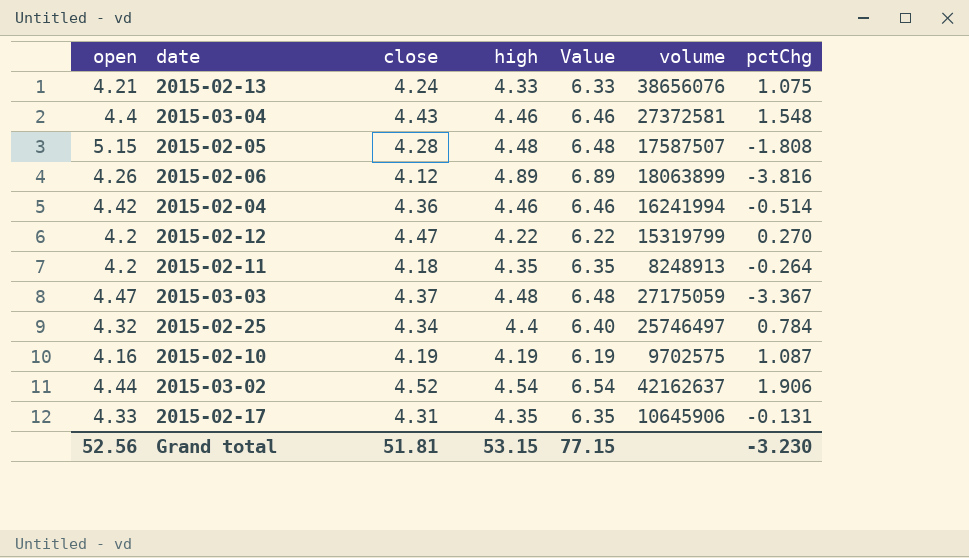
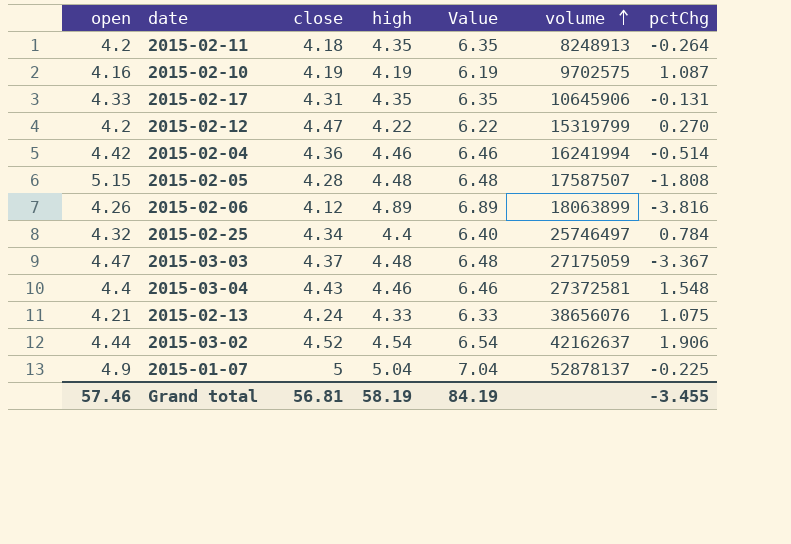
row order: none -> volume ascending
row 2015-01-07: none -> 4.9 | 5 | 5.04 | 7.04 | 52878137 | -0.225
Grand total | open: 52.56 -> 57.46
Grand total | close: 51.81 -> 56.81
Grand total | high: 53.15 -> 58.19
Grand total | Value: 77.15 -> 84.19
Grand total | pctChg: -3.230 -> -3.455

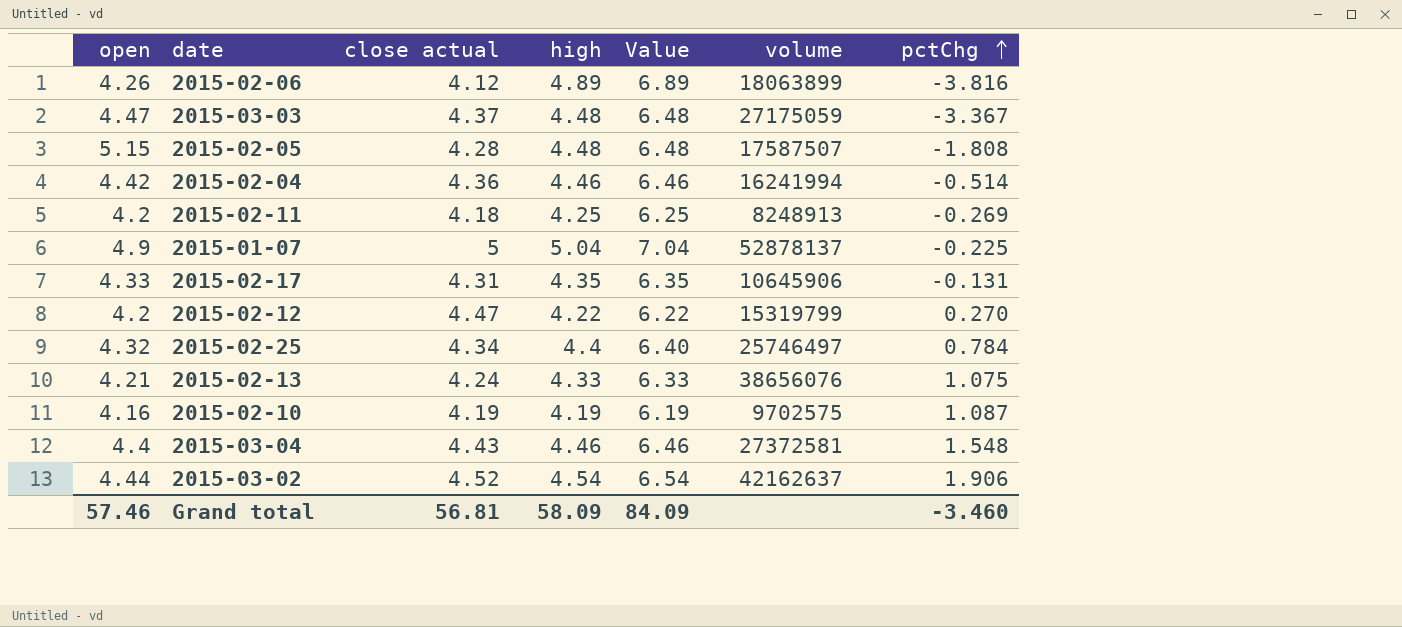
row order: volume ascending -> pctChg ascending
column name: close -> close actual
2015-02-11 | high: 4.35 -> 4.25
2015-02-11 | Value: 6.35 -> 6.25
2015-02-11 | pctChg: -0.264 -> -0.269
Grand total | high: 58.19 -> 58.09
Grand total | Value: 84.19 -> 84.09
Grand total | pctChg: -3.455 -> -3.460

